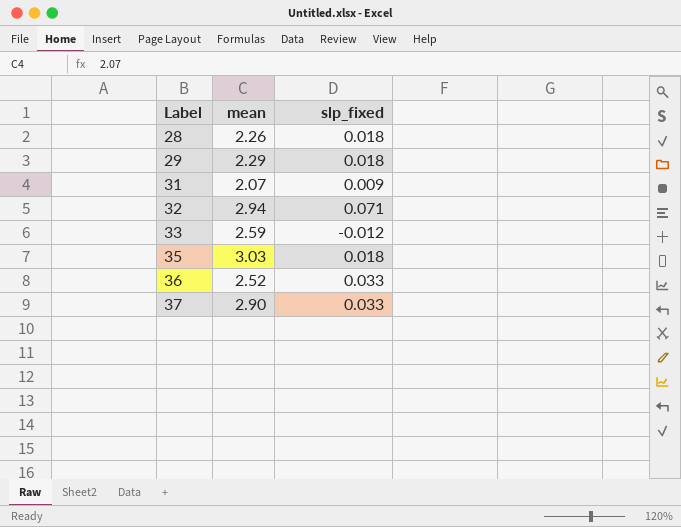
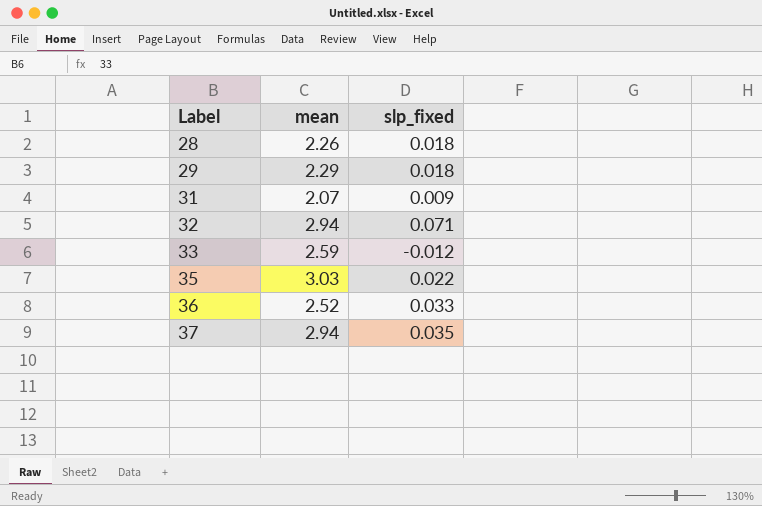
35 | slp_fixed: 0.018 -> 0.022
37 | mean: 2.90 -> 2.94
37 | slp_fixed: 0.033 -> 0.035

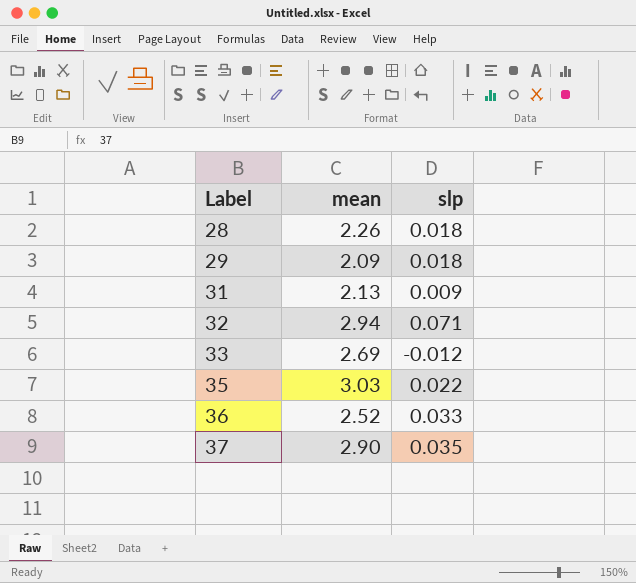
column name: slp_fixed -> slp
29 | mean: 2.29 -> 2.09
31 | mean: 2.07 -> 2.13
33 | mean: 2.59 -> 2.69
37 | mean: 2.94 -> 2.90

